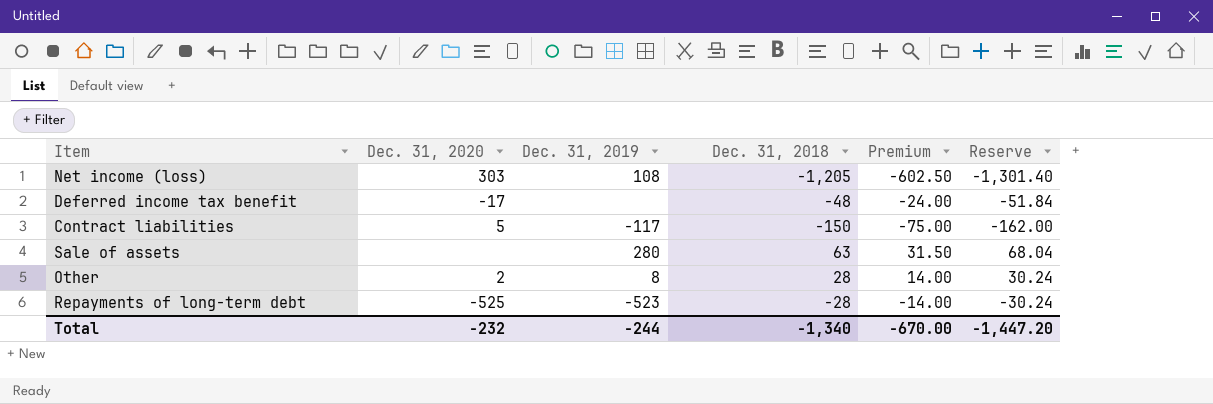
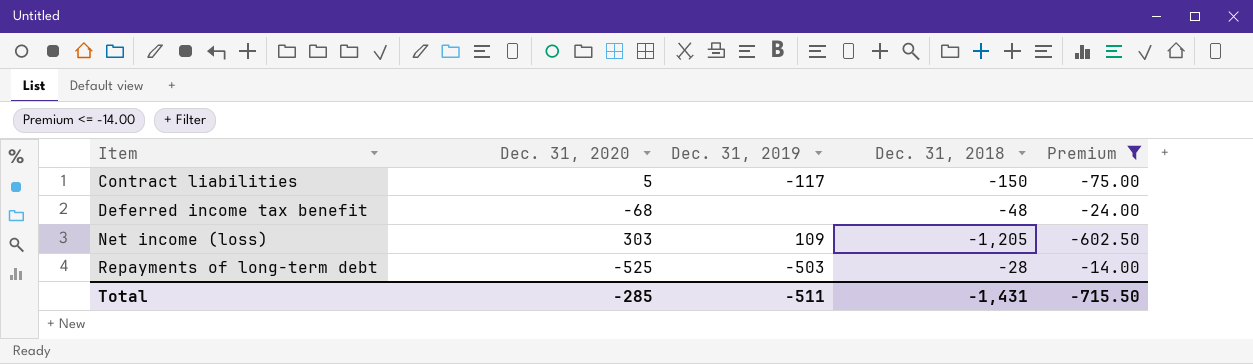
filter: none -> Premium <= -14.00
row order: none -> Item ascending
column Reserve | formula: [Dec. 31, 2018] * 1.08 -> none
Deferred income tax benefit | Dec. 31, 2020: -17 -> -68
Net income (loss) | Dec. 31, 2019: 108 -> 109
Repayments of long-term debt | Dec. 31, 2019: -523 -> -503
Total | Dec. 31, 2020: -232 -> -285
Total | Dec. 31, 2019: -244 -> -511
Total | Dec. 31, 2018: -1,340 -> -1,431
Total | Premium: -670.00 -> -715.50

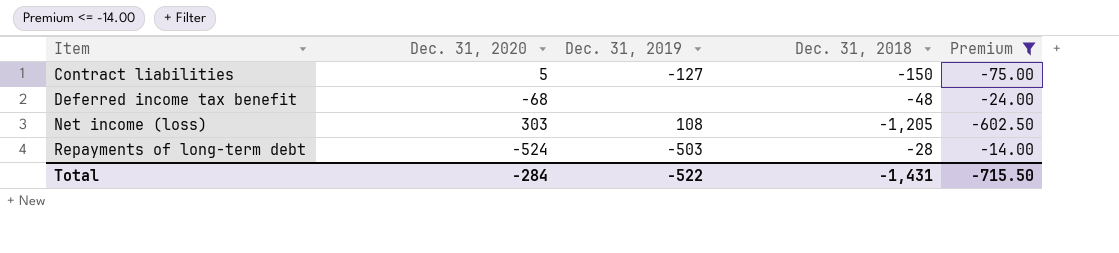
Contract liabilities | Dec. 31, 2019: -117 -> -127
Net income (loss) | Dec. 31, 2019: 109 -> 108
Repayments of long-term debt | Dec. 31, 2020: -525 -> -524
Total | Dec. 31, 2020: -285 -> -284
Total | Dec. 31, 2019: -511 -> -522

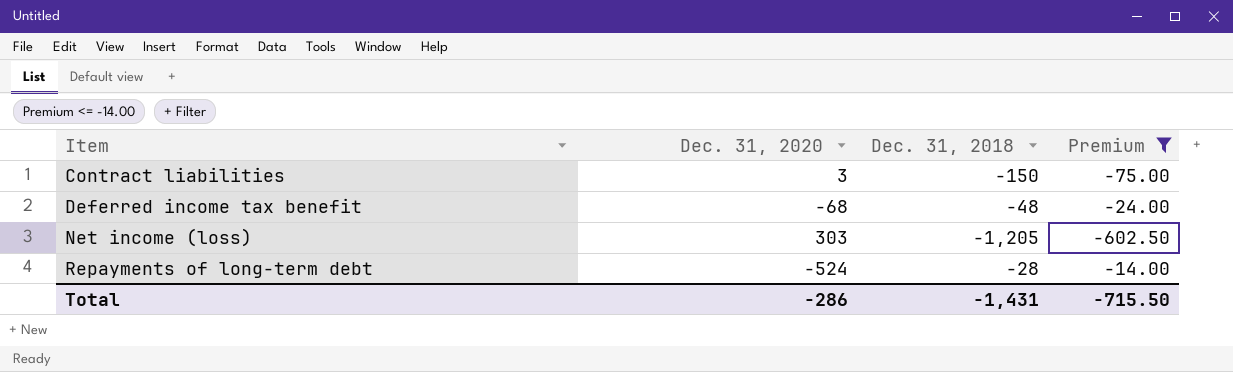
column Dec. 31, 2019 | position: 3 -> none
Contract liabilities | Dec. 31, 2020: 5 -> 3
Total | Dec. 31, 2020: -284 -> -286

